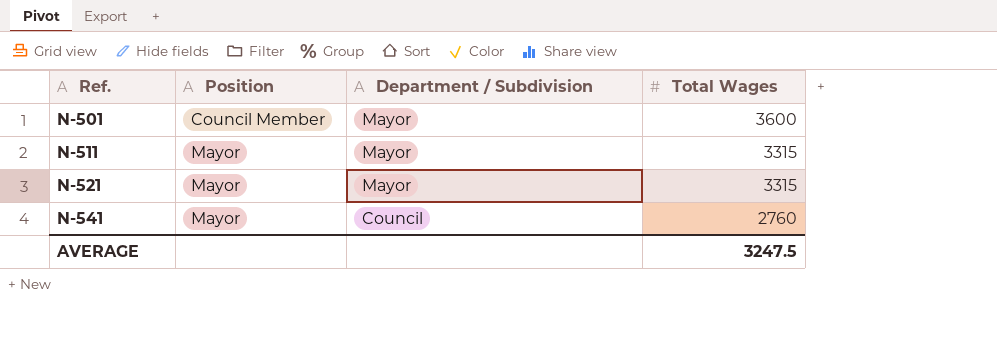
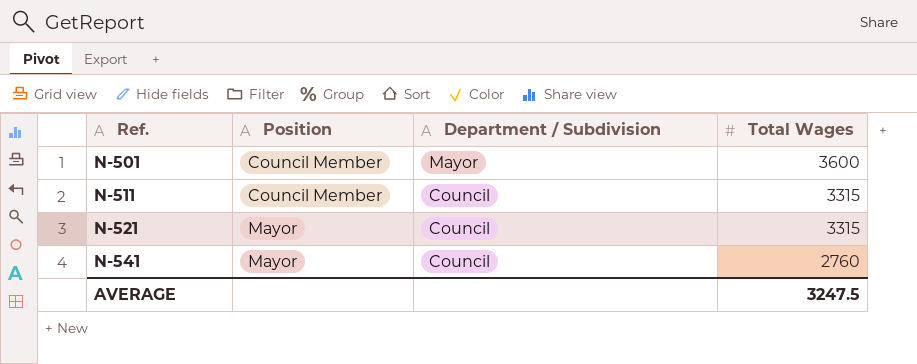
N-511 | Position: Mayor -> Council Member
N-511 | Department / Subdivision: Mayor -> Council
N-521 | Department / Subdivision: Mayor -> Council

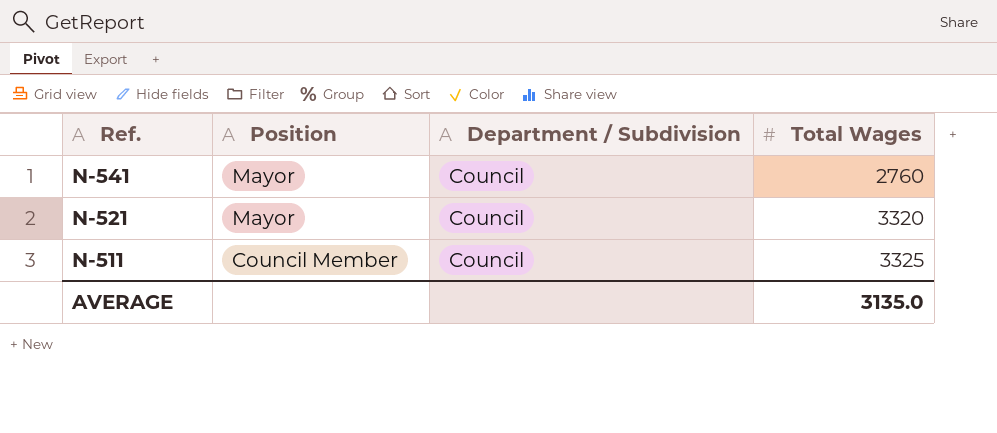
row order: Ref. ascending -> Ref. descending
row N-501: Council Member | Mayor | 3600 -> none
N-521 | Total Wages: 3315 -> 3320
N-511 | Total Wages: 3315 -> 3325
AVERAGE | Total Wages: 3247.5 -> 3135.0

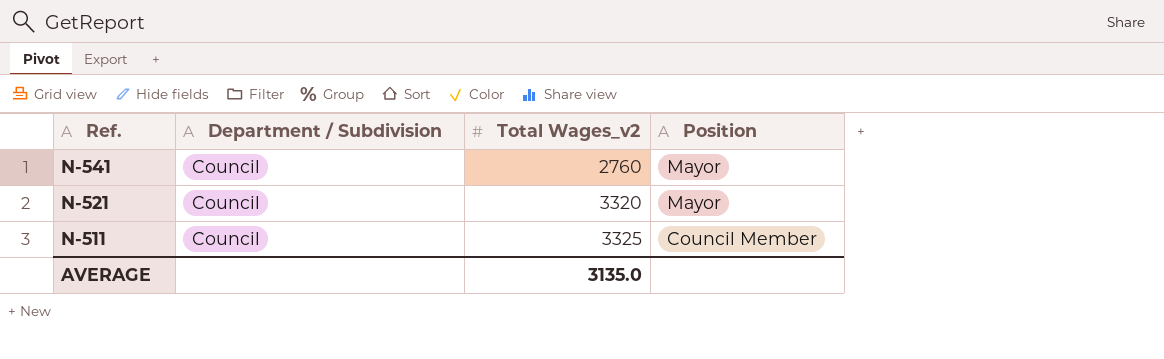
column name: Total Wages -> Total Wages_v2
column Position | position: 2 -> 4

